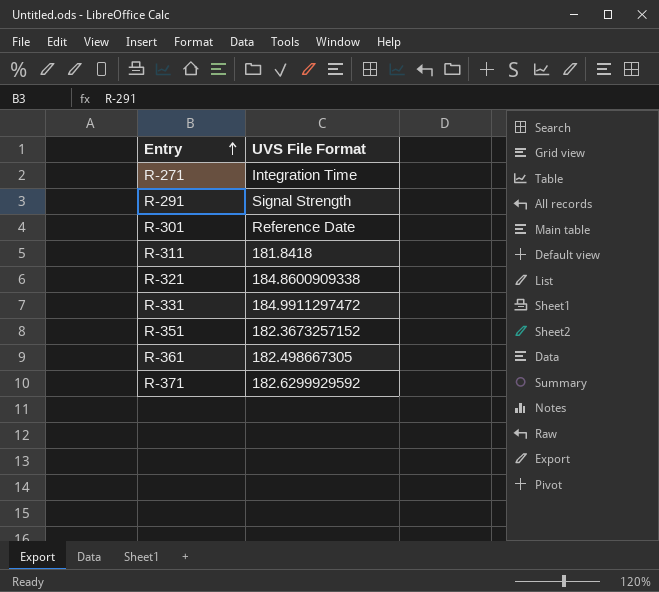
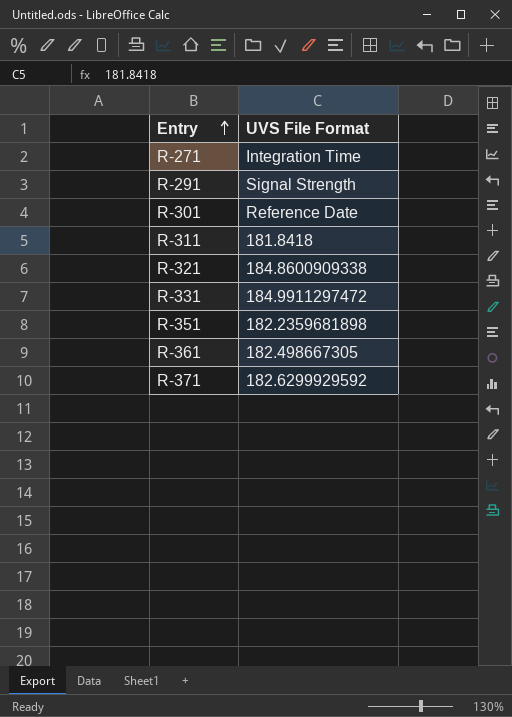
R-351 | UVS File Format: 182.3673257152 -> 182.2359681898

